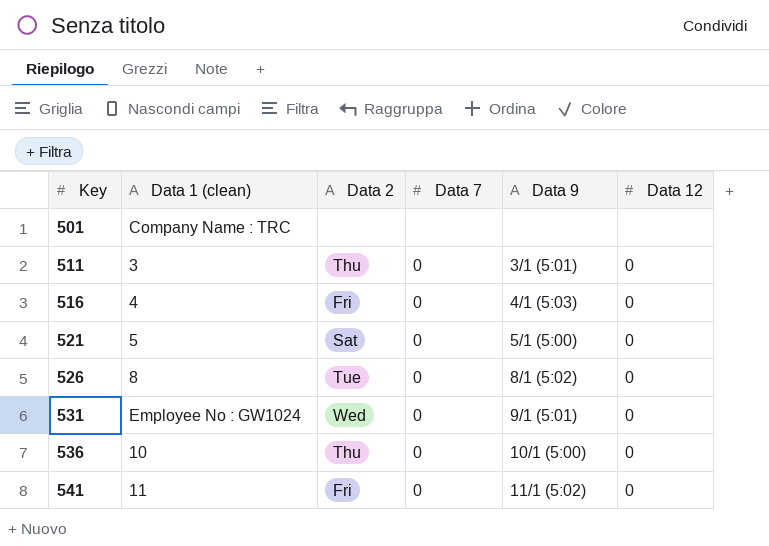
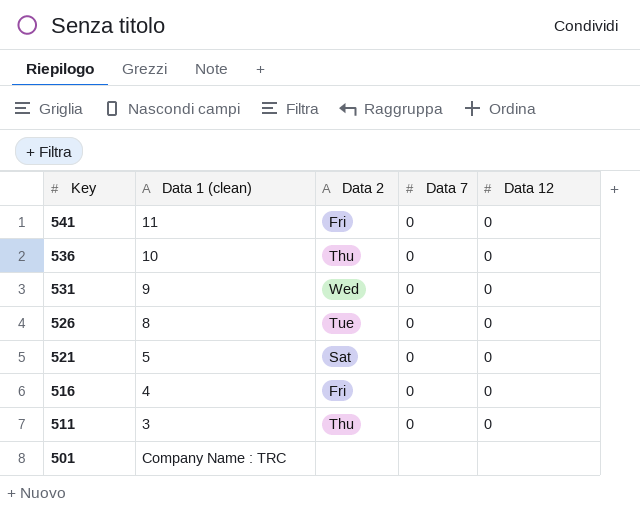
row order: Key ascending -> Key descending
column Data 9 | position: 5 -> none
531 | Data 1 (clean): Employee No : GW1024 -> 9

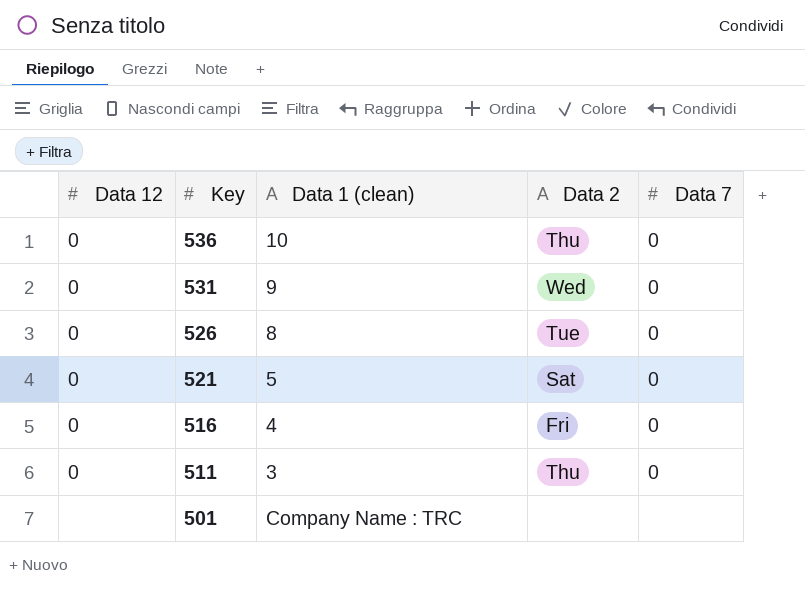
column Data 12 | position: 5 -> 1
row 541: 11 | Fri | 0 | 0 -> none

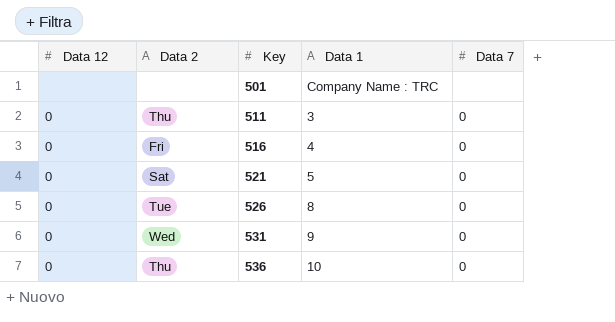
row order: Key descending -> Key ascending
column Data 2 | position: 4 -> 2
column name: Data 1 (clean) -> Data 1

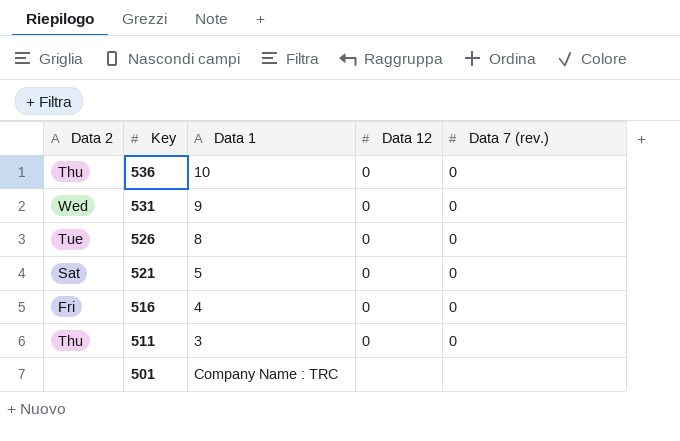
row order: Key ascending -> Key descending
column Data 12 | position: 1 -> 4
column name: Data 7 -> Data 7 (rev.)

